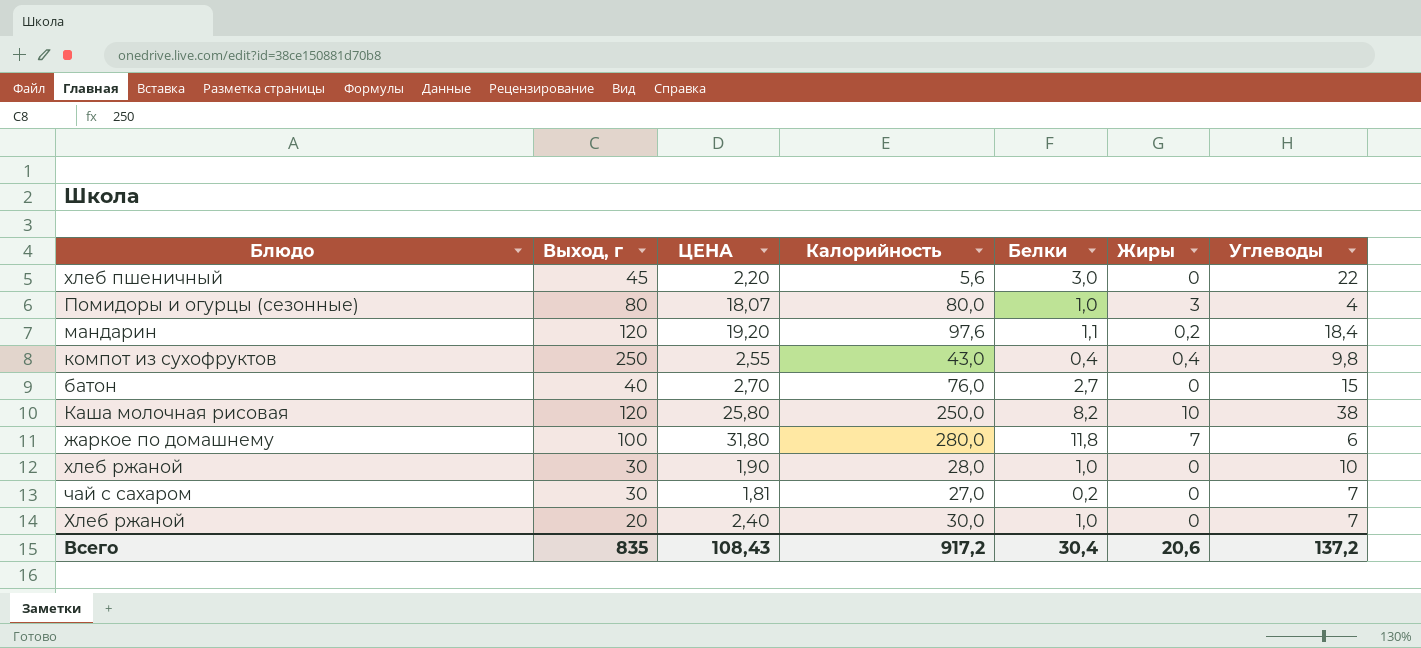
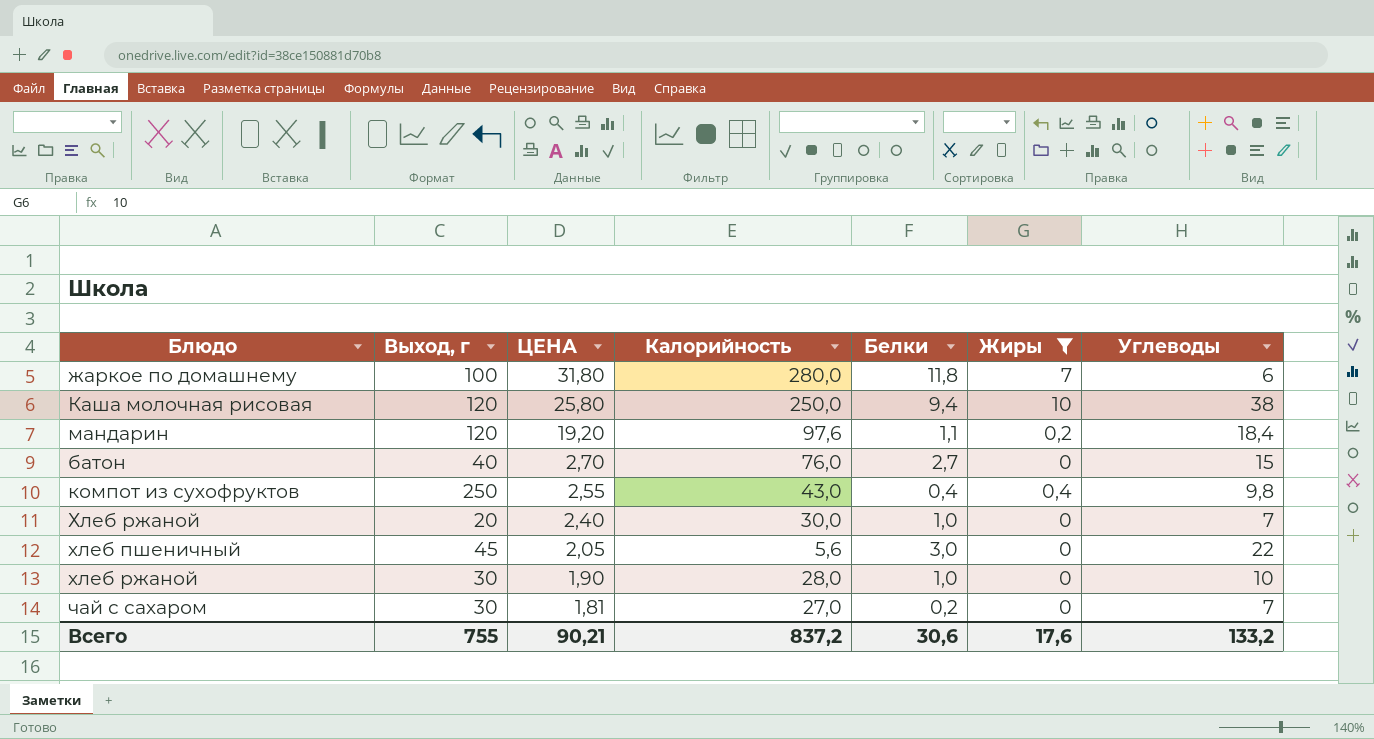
filter: none -> Жиры != 3
row order: none -> ЦЕНА descending
Каша молочная рисовая | Белки: 8,2 -> 9,4
хлеб пшеничный | ЦЕНА: 2,20 -> 2,05
Всего | Выход, г: 835 -> 755
Всего | ЦЕНА: 108,43 -> 90,21
Всего | Калорийность: 917,2 -> 837,2
Всего | Белки: 30,4 -> 30,6
Всего | Жиры: 20,6 -> 17,6
Всего | Углеводы: 137,2 -> 133,2

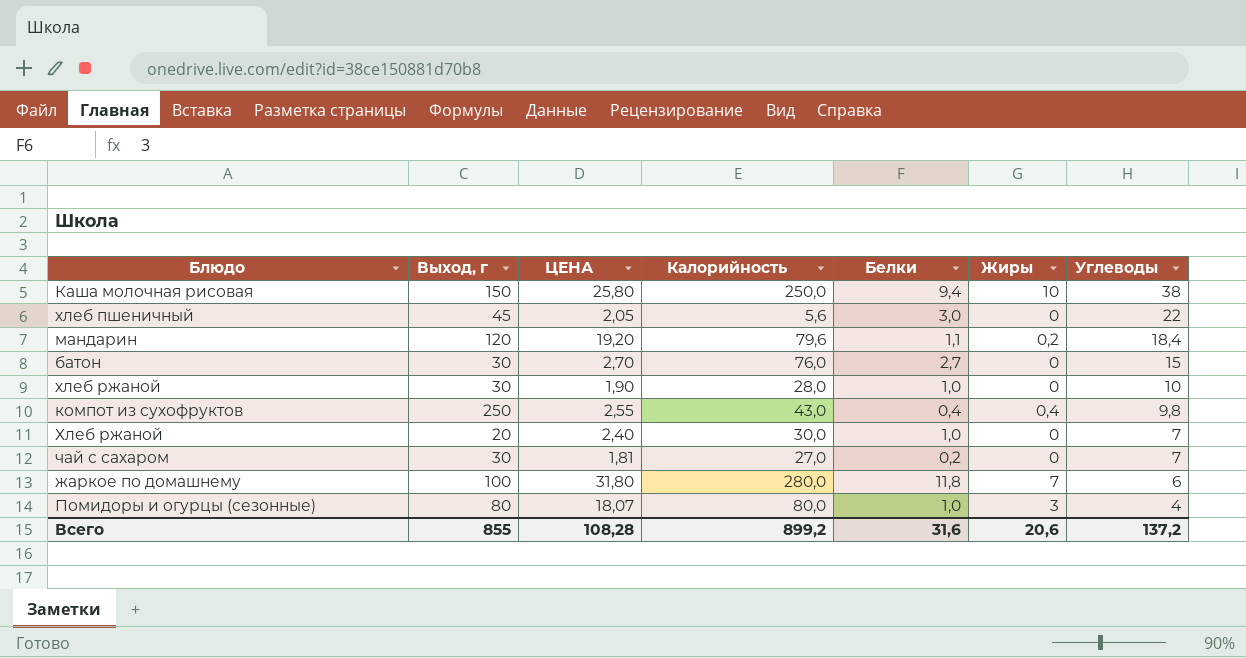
filter: Жиры != 3 -> none
row order: ЦЕНА descending -> Углеводы descending
Каша молочная рисовая | Выход, г: 120 -> 150
мандарин | Калорийность: 97,6 -> 79,6
батон | Выход, г: 40 -> 30
Всего | Выход, г: 755 -> 855
Всего | ЦЕНА: 90,21 -> 108,28
Всего | Калорийность: 837,2 -> 899,2
Всего | Белки: 30,6 -> 31,6
Всего | Жиры: 17,6 -> 20,6
Всего | Углеводы: 133,2 -> 137,2

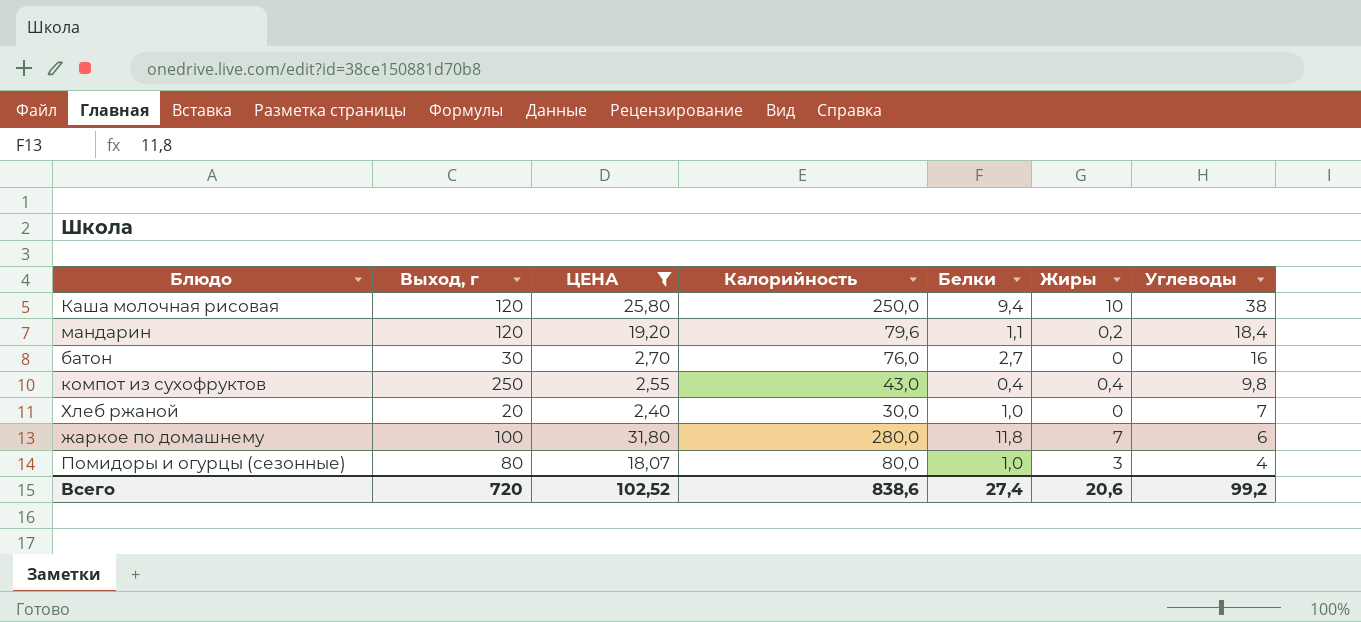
filter: none -> ЦЕНА >= 2,40
Каша молочная рисовая | Выход, г: 150 -> 120
батон | Углеводы: 15 -> 16
Всего | Выход, г: 855 -> 720
Всего | ЦЕНА: 108,28 -> 102,52
Всего | Калорийность: 899,2 -> 838,6
Всего | Белки: 31,6 -> 27,4
Всего | Углеводы: 137,2 -> 99,2

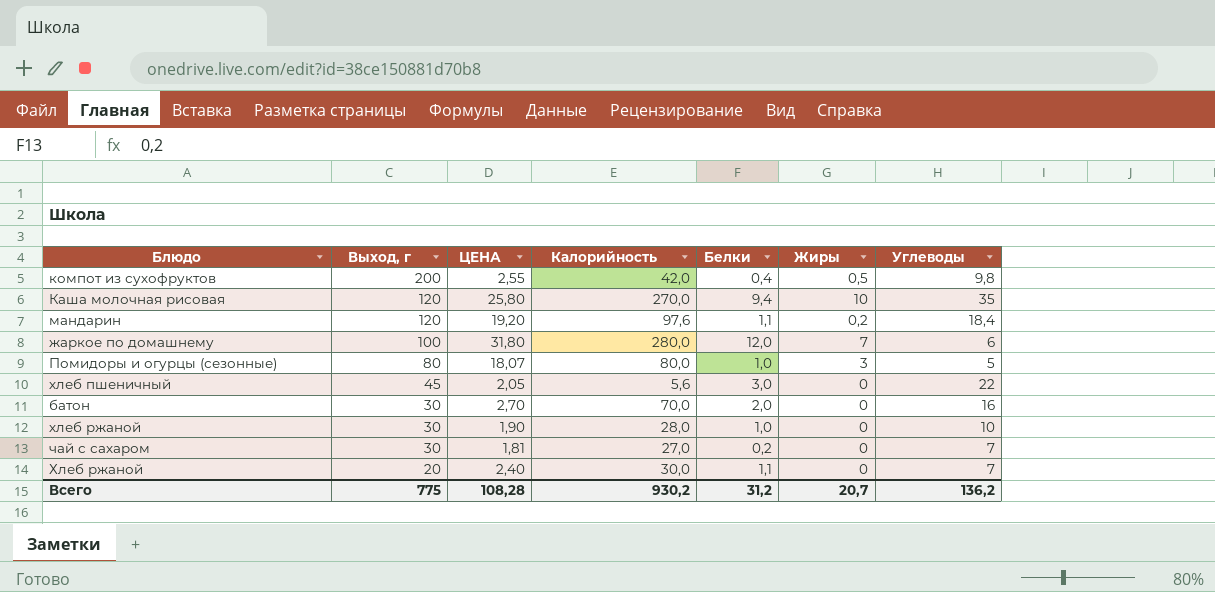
filter: ЦЕНА >= 2,40 -> none
row order: Углеводы descending -> Выход, г descending
компот из сухофруктов | Выход, г: 250 -> 200
компот из сухофруктов | Калорийность: 43,0 -> 42,0
компот из сухофруктов | Жиры: 0,4 -> 0,5
Каша молочная рисовая | Калорийность: 250,0 -> 270,0
Каша молочная рисовая | Углеводы: 38 -> 35
мандарин | Калорийность: 79,6 -> 97,6
жаркое по домашнему | Белки: 11,8 -> 12,0
Помидоры и огурцы (сезонные) | Углеводы: 4 -> 5
батон | Калорийность: 76,0 -> 70,0
батон | Белки: 2,7 -> 2,0
Хлеб ржаной | Белки: 1,0 -> 1,1
Всего | Выход, г: 720 -> 775
Всего | ЦЕНА: 102,52 -> 108,28
Всего | Калорийность: 838,6 -> 930,2
Всего | Белки: 27,4 -> 31,2
Всего | Жиры: 20,6 -> 20,7
Всего | Углеводы: 99,2 -> 136,2

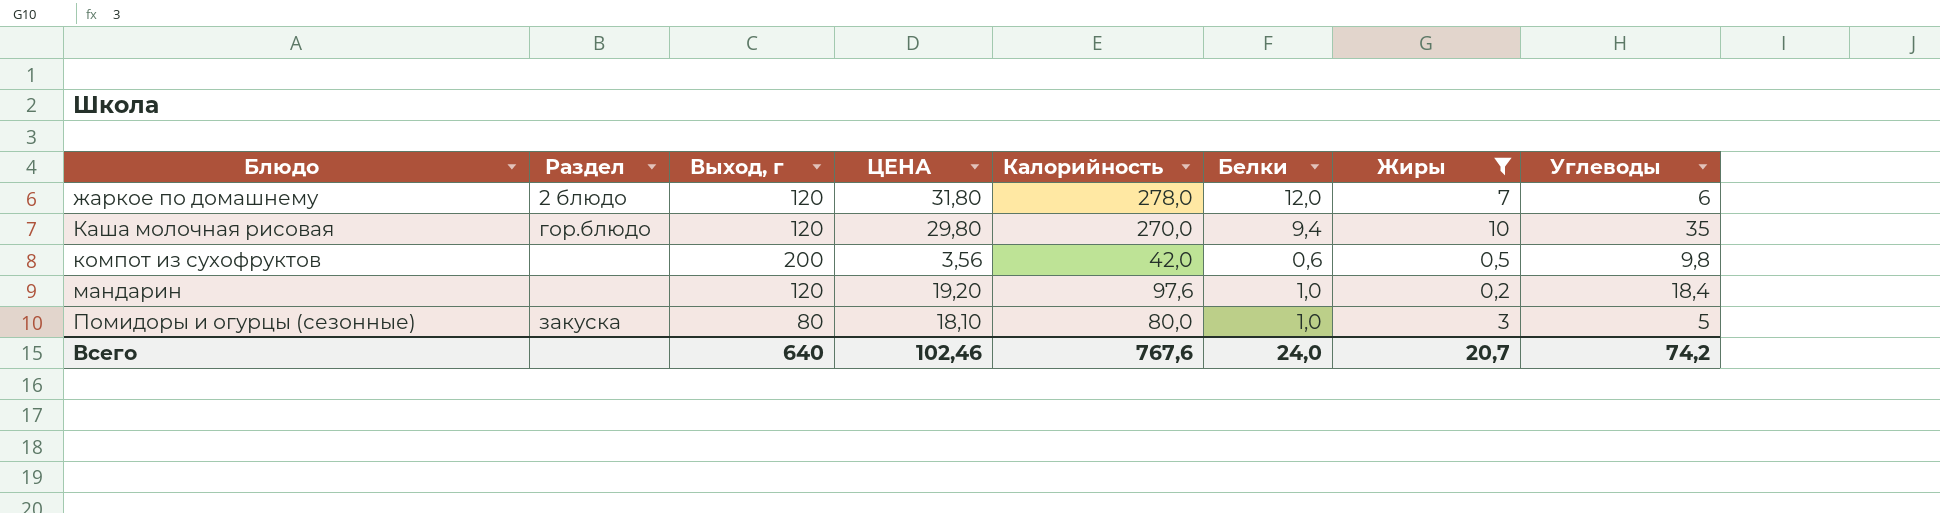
filter: none -> Жиры != 0
row order: Выход, г descending -> Блюдо ascending
column Раздел | position: none -> 2
жаркое по домашнему | Выход, г: 100 -> 120
жаркое по домашнему | Калорийность: 280,0 -> 278,0
Каша молочная рисовая | ЦЕНА: 25,80 -> 29,80
компот из сухофруктов | ЦЕНА: 2,55 -> 3,56
компот из сухофруктов | Белки: 0,4 -> 0,6
мандарин | Белки: 1,1 -> 1,0
Помидоры и огурцы (сезонные) | ЦЕНА: 18,07 -> 18,10
Всего | Выход, г: 775 -> 640
Всего | ЦЕНА: 108,28 -> 102,46
Всего | Калорийность: 930,2 -> 767,6
Всего | Белки: 31,2 -> 24,0
Всего | Углеводы: 136,2 -> 74,2

